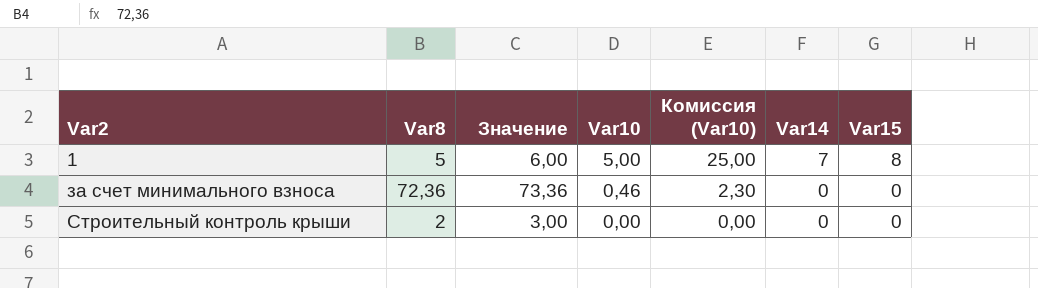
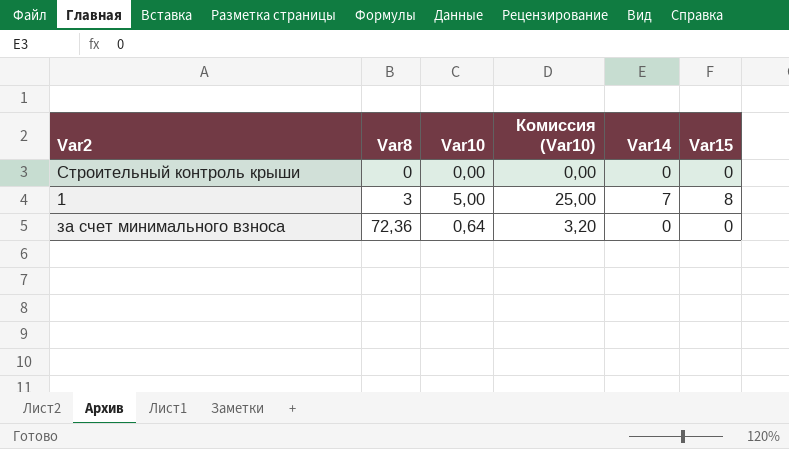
row order: Var2 ascending -> Var8 ascending
column Значение | formula: [Var8] + 1 -> none
Строительный контроль крыши | Var8: 2 -> 0
1 | Var8: 5 -> 3
за счет минимального взноса | Var10: 0,46 -> 0,64
за счет минимального взноса | Комиссия (Var10): 2,30 -> 3,20

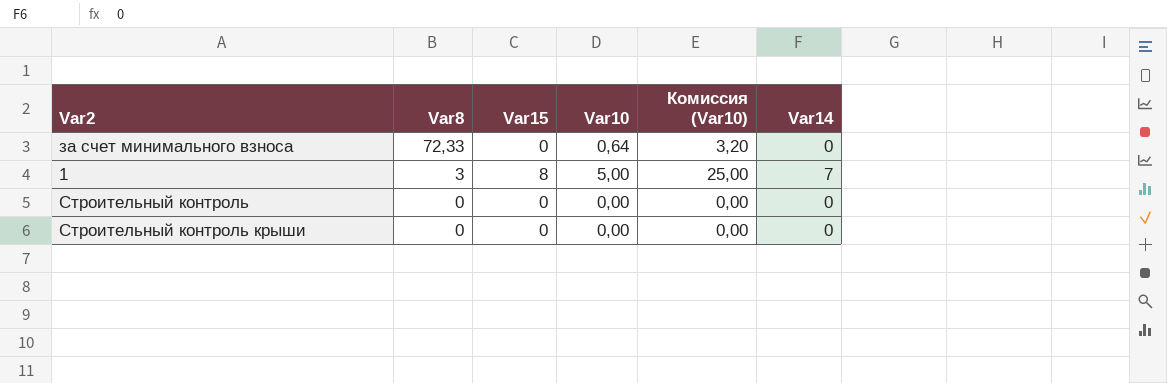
row order: Var8 ascending -> Var8 descending
column Var15 | position: 6 -> 3
за счет минимального взноса | Var8: 72,36 -> 72,33
row Строительный контроль: none -> 0 | 0 | 0,00 | 0,00 | 0

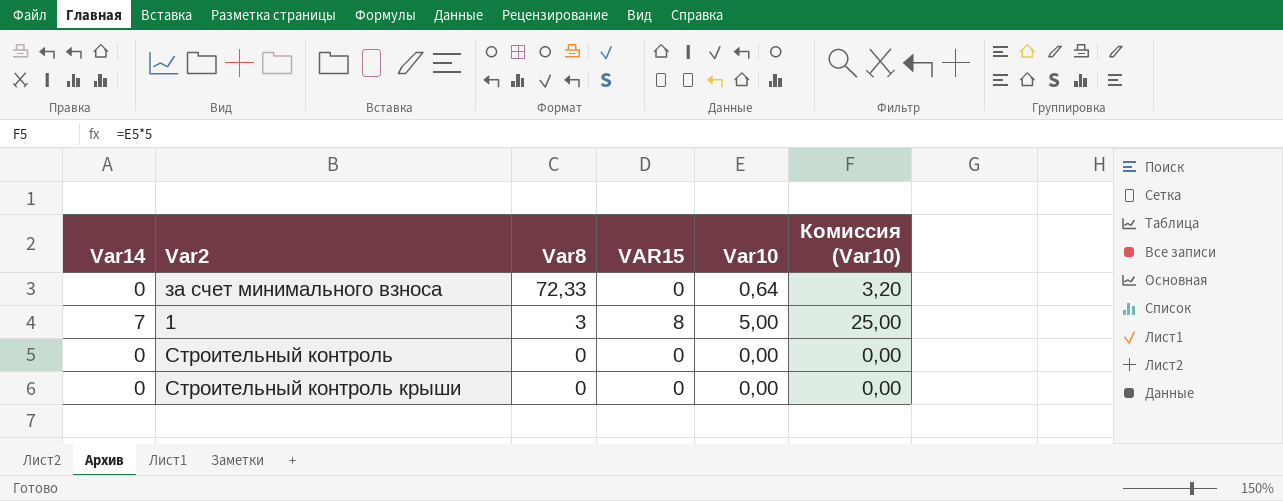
column Var14 | position: 6 -> 1
column name: Var15 -> VAR15

